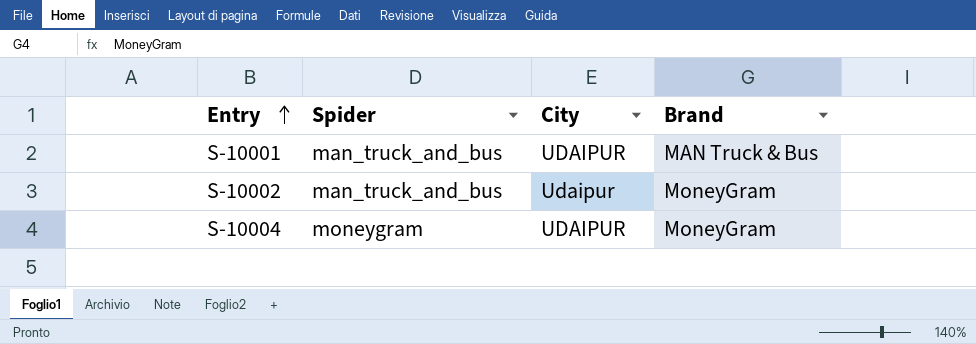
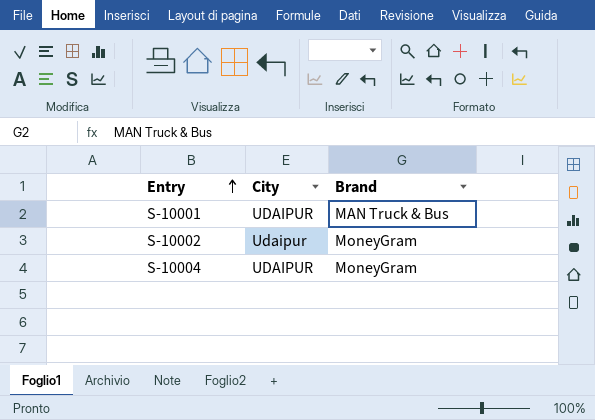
column Spider | position: 2 -> none

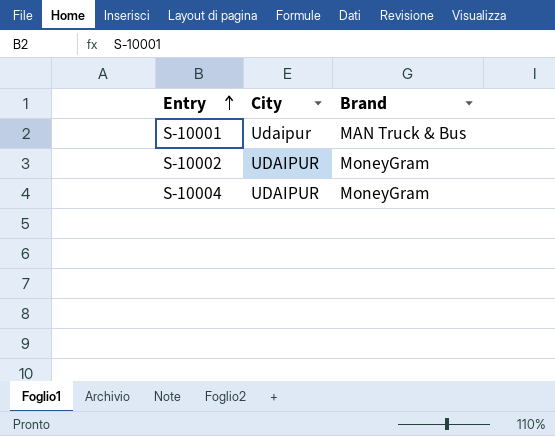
S-10001 | City: UDAIPUR -> Udaipur
S-10002 | City: Udaipur -> UDAIPUR

